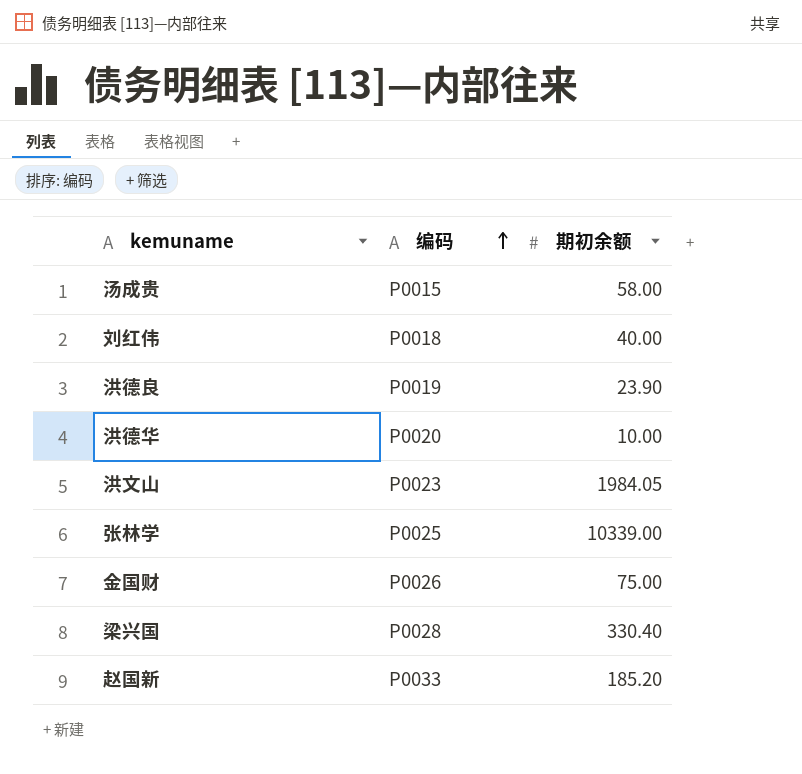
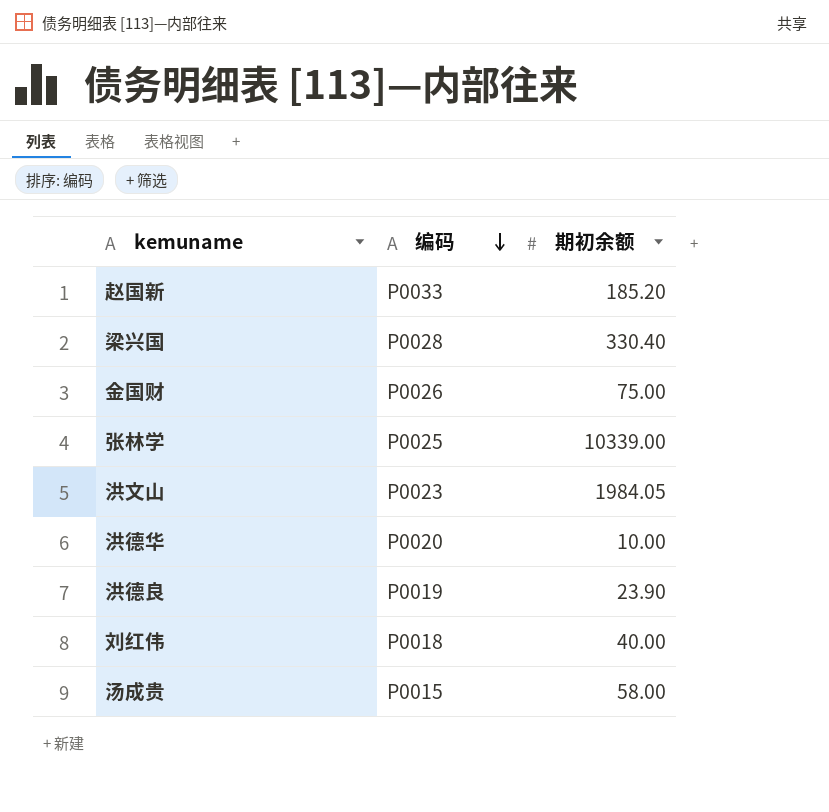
row order: 编码 ascending -> 编码 descending

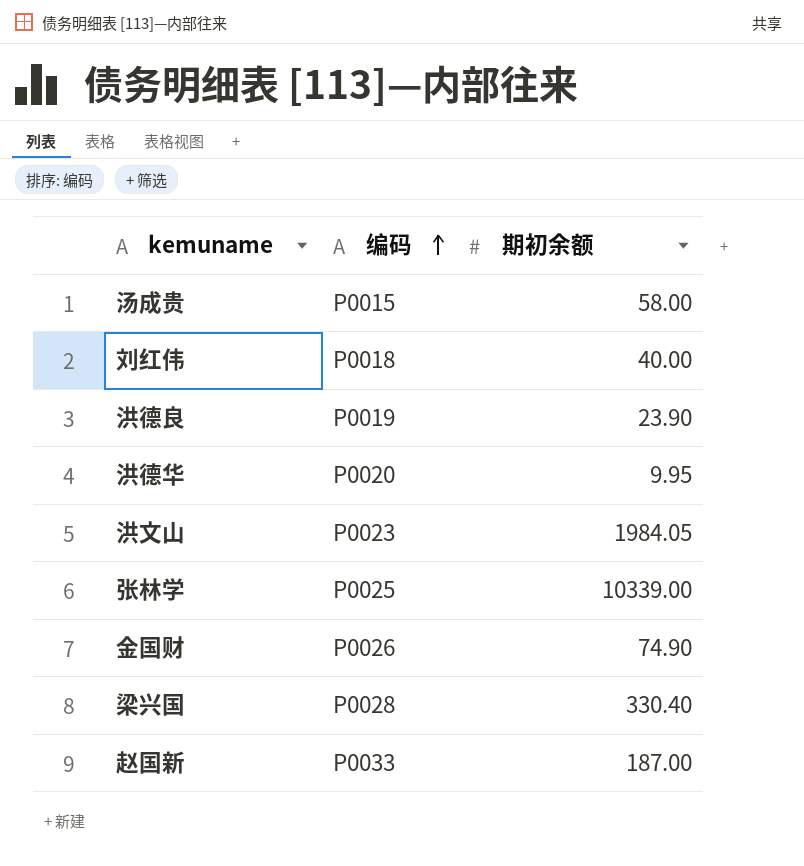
row order: 编码 descending -> 编码 ascending
洪德华 | 期初余额: 10.00 -> 9.95
金国财 | 期初余额: 75.00 -> 74.90
赵国新 | 期初余额: 185.20 -> 187.00

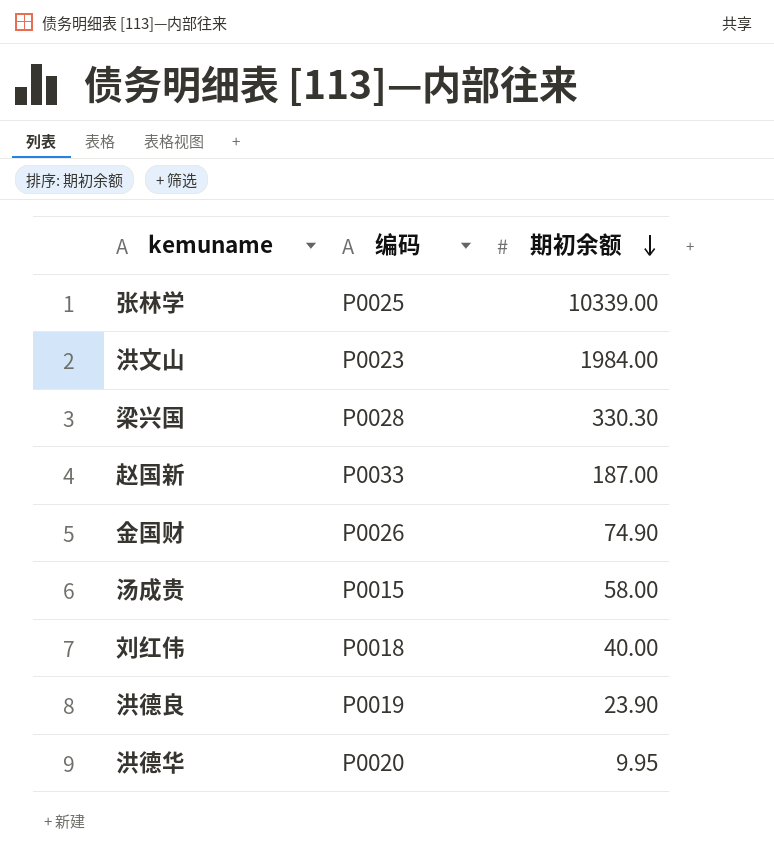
row order: 编码 ascending -> 期初余额 descending
洪文山 | 期初余额: 1984.05 -> 1984.00
梁兴国 | 期初余额: 330.40 -> 330.30

